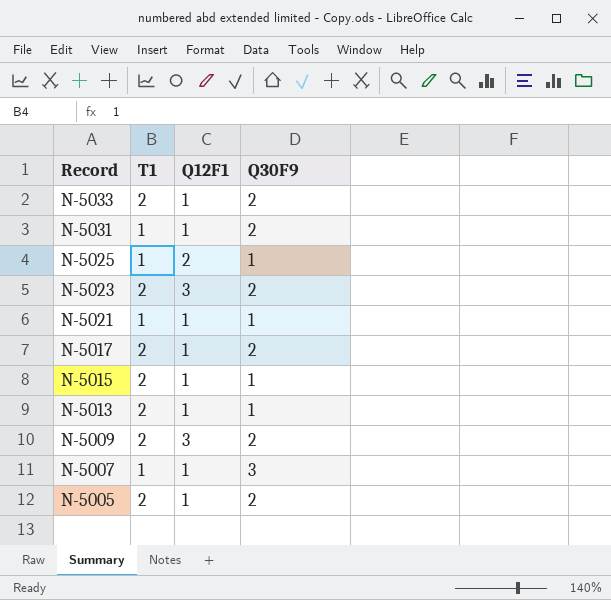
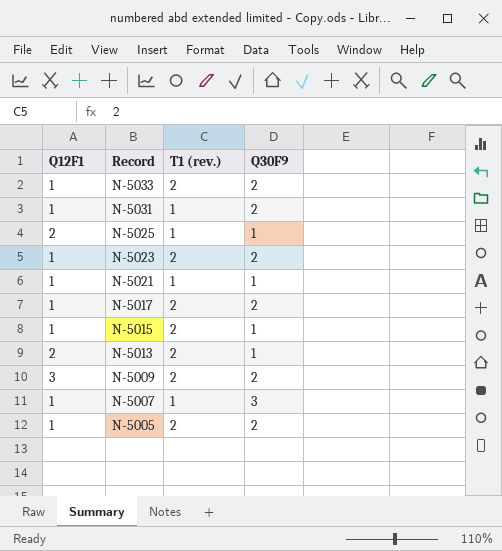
column Q12F1 | position: 3 -> 1
column name: T1 -> T1 (rev.)
N-5023 | Q12F1: 3 -> 1
N-5013 | Q12F1: 1 -> 2

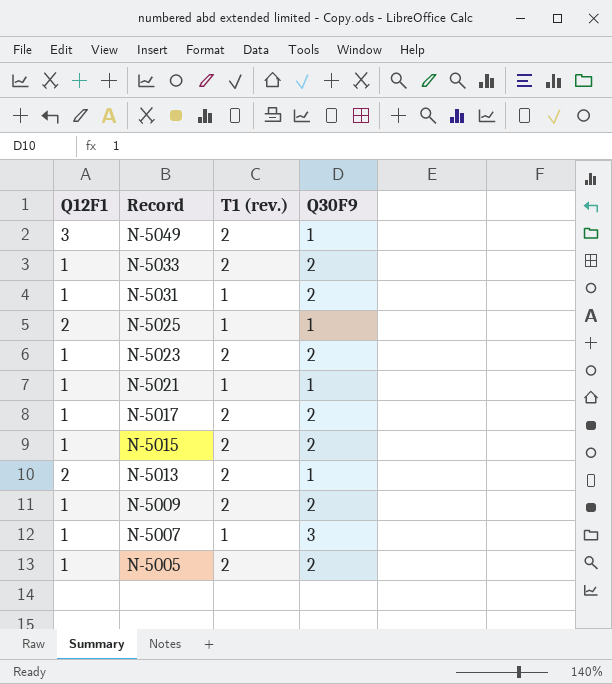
row N-5049: none -> 3 | 2 | 1
N-5015 | Q30F9: 1 -> 2
N-5009 | Q12F1: 3 -> 1

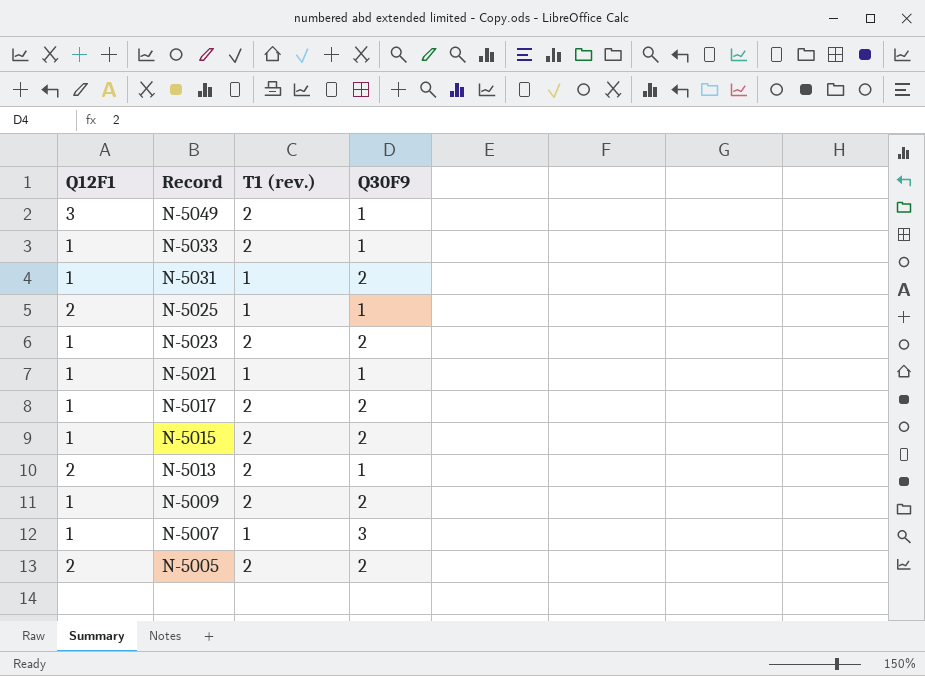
N-5033 | Q30F9: 2 -> 1
N-5005 | Q12F1: 1 -> 2

